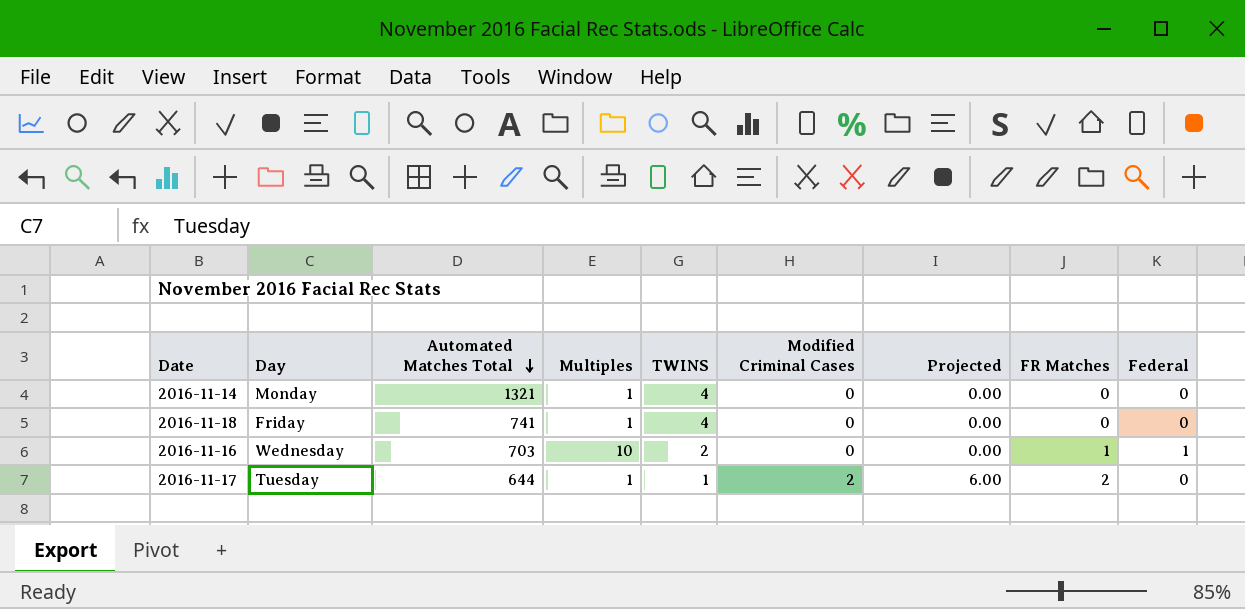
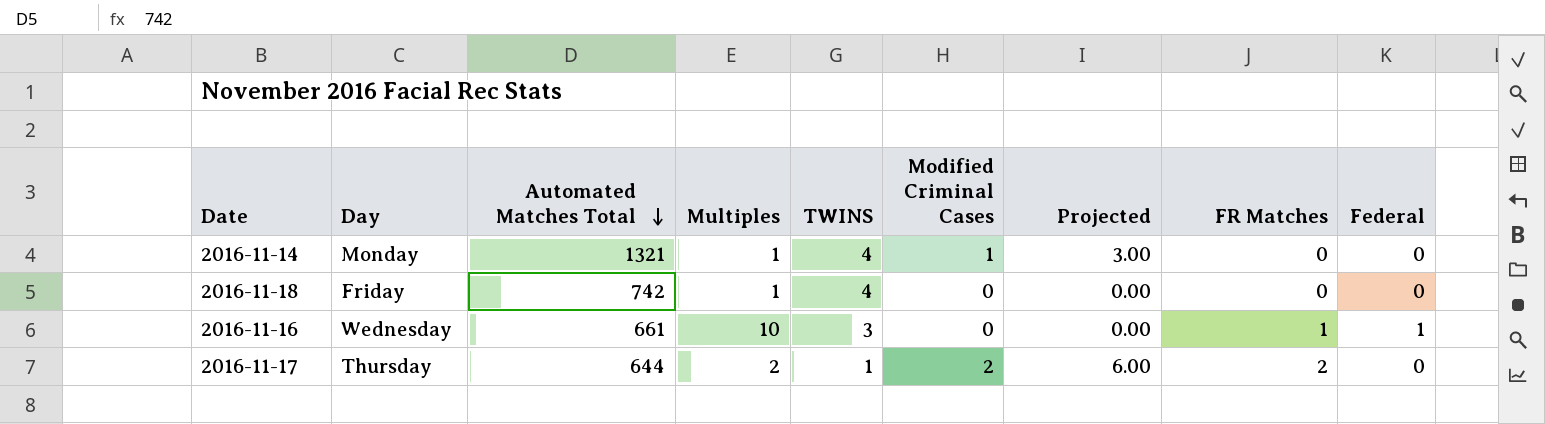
2016-11-14 | Modified Criminal Cases: 0 -> 1
2016-11-14 | Projected: 0.00 -> 3.00
2016-11-18 | Automated Matches Total: 741 -> 742
2016-11-16 | Automated Matches Total: 703 -> 661
2016-11-16 | TWINS: 2 -> 3
2016-11-17 | Day: Tuesday -> Thursday
2016-11-17 | Multiples: 1 -> 2

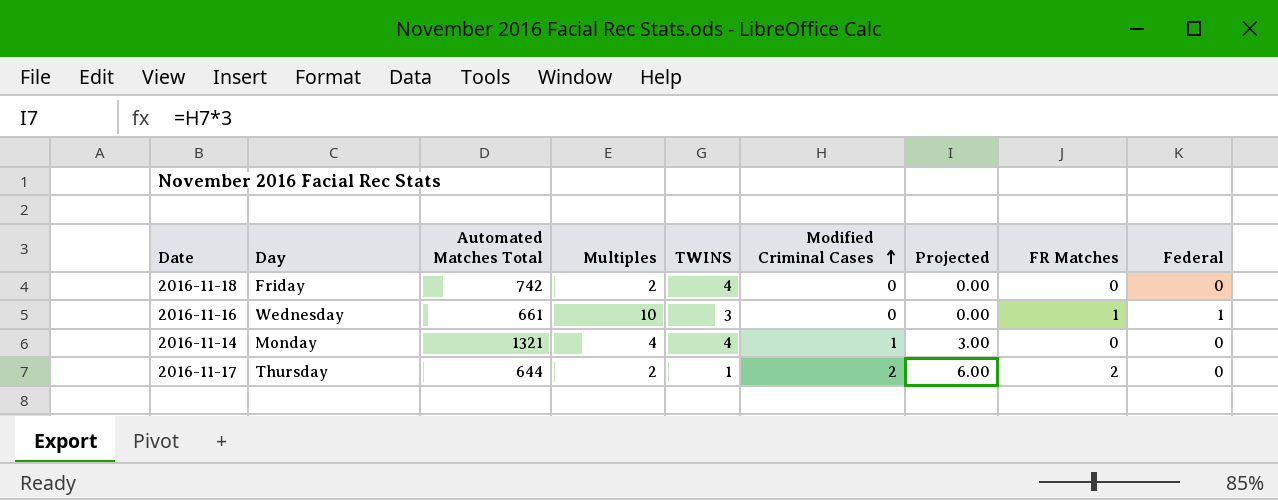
row order: Automated Matches Total descending -> Modified Criminal Cases ascending
2016-11-18 | Multiples: 1 -> 2
2016-11-14 | Multiples: 1 -> 4

